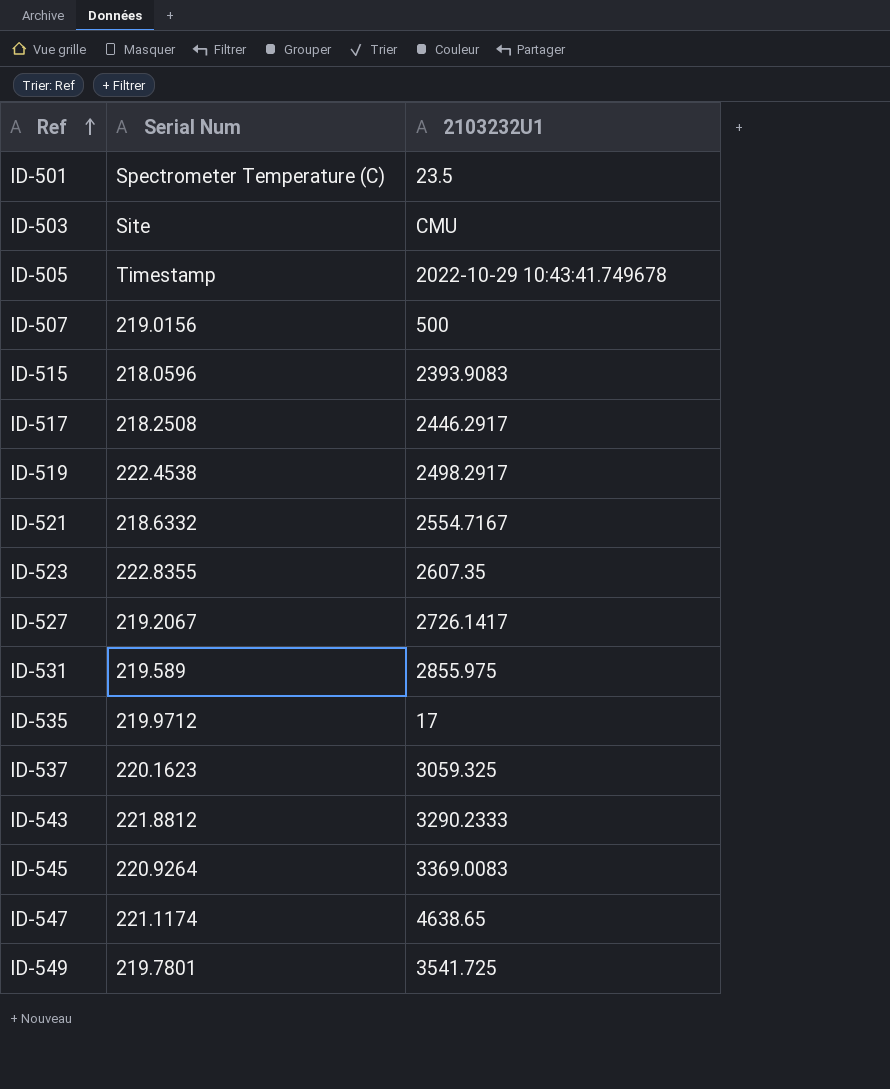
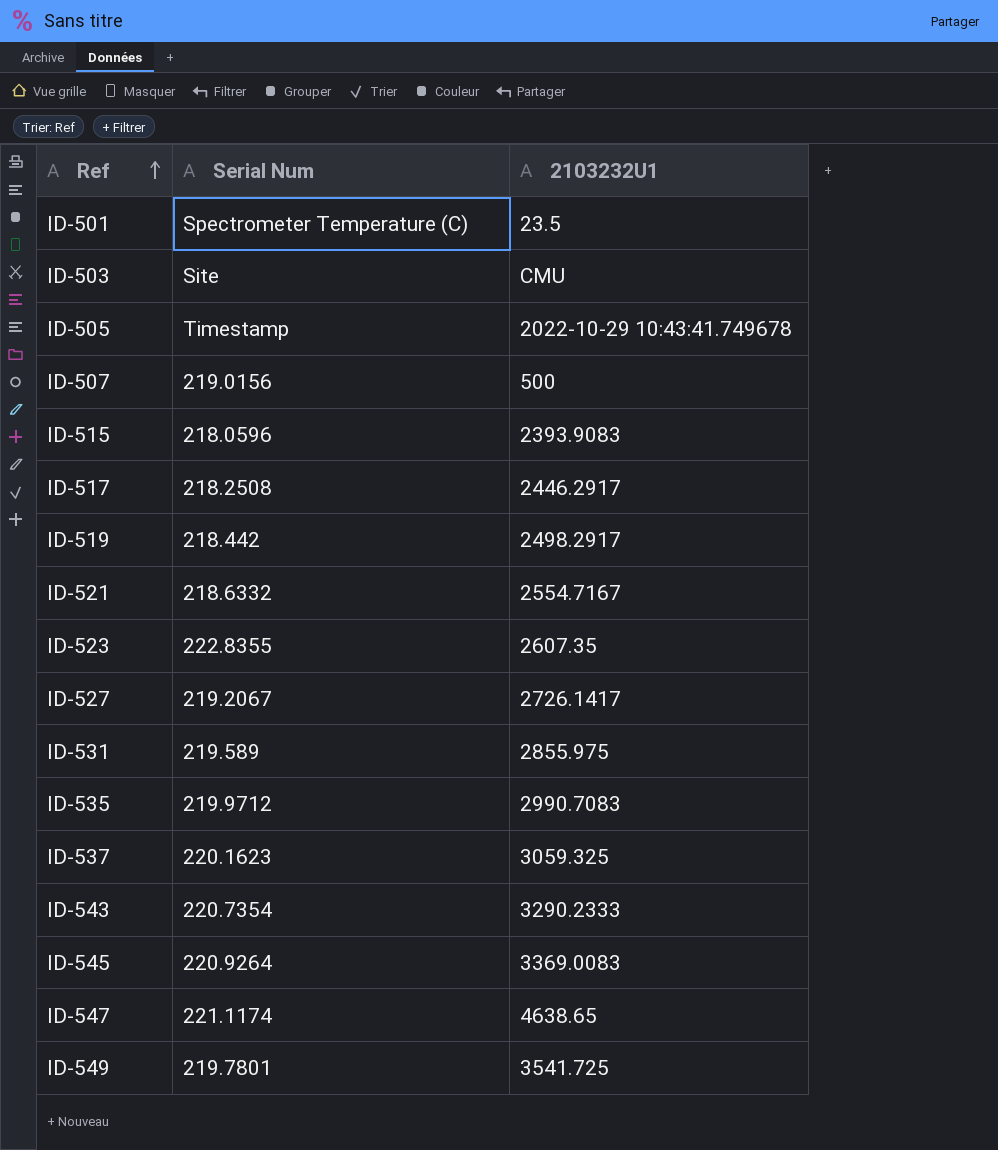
ID-519 | Serial Num: 222.4538 -> 218.442
ID-535 | 2103232U1: 17 -> 2990.7083
ID-543 | Serial Num: 221.8812 -> 220.7354

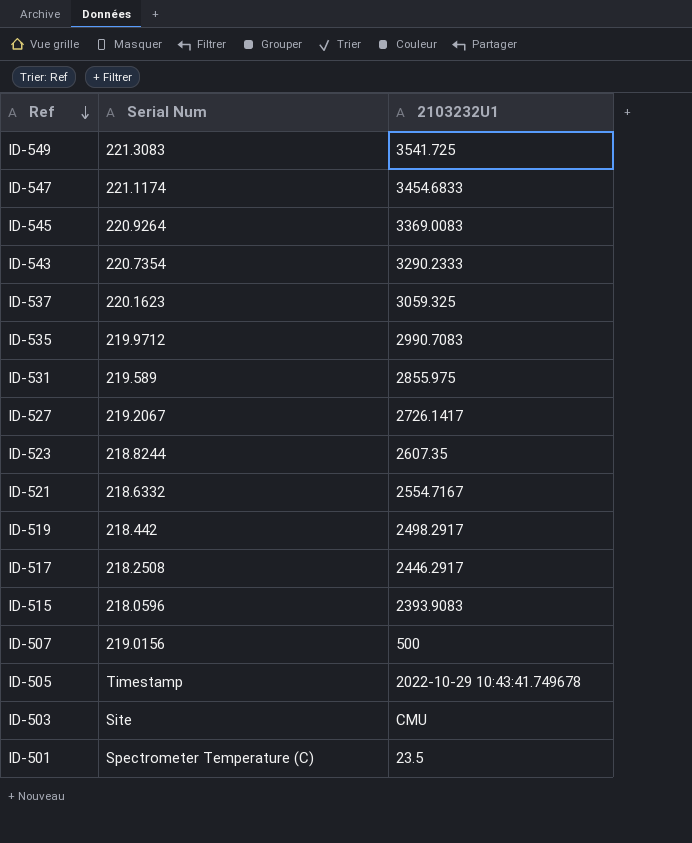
row order: Ref ascending -> Ref descending
ID-549 | Serial Num: 219.7801 -> 221.3083
ID-547 | 2103232U1: 4638.65 -> 3454.6833
ID-523 | Serial Num: 222.8355 -> 218.8244

